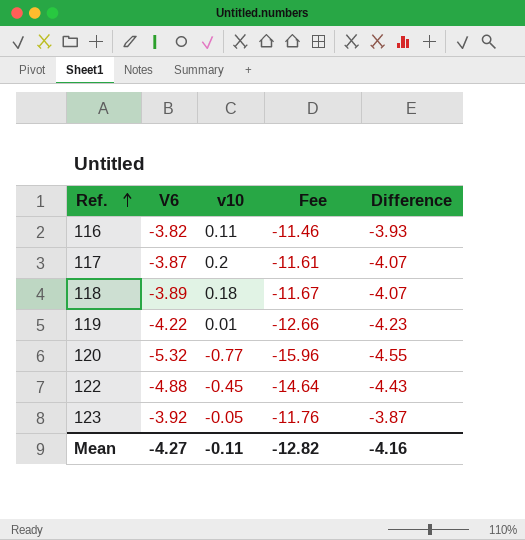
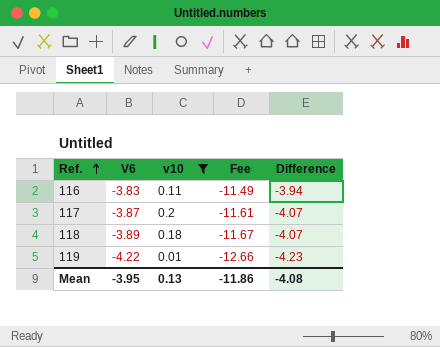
filter: none -> v10 >= 0.01
116 | V6: -3.82 -> -3.83
116 | Fee: -11.46 -> -11.49
116 | Difference: -3.93 -> -3.94
Mean | V6: -4.27 -> -3.95
Mean | v10: -0.11 -> 0.13
Mean | Fee: -12.82 -> -11.86
Mean | Difference: -4.16 -> -4.08

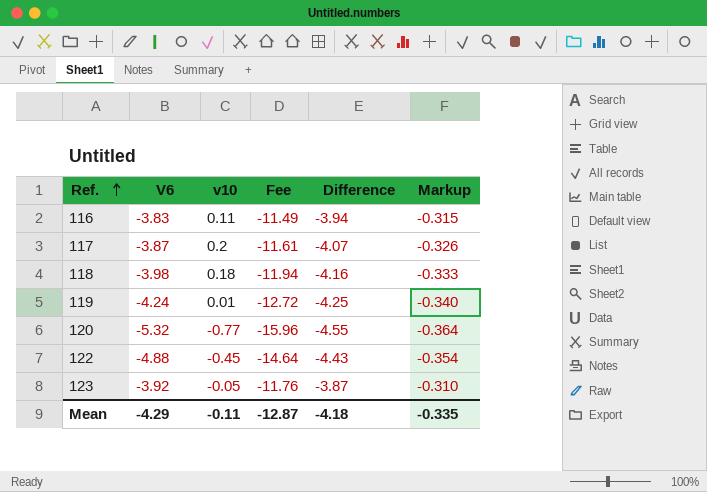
filter: v10 >= 0.01 -> none
column Markup | formula: none -> [Difference] * 0.08
118 | V6: -3.89 -> -3.98
118 | Fee: -11.67 -> -11.94
118 | Difference: -4.07 -> -4.16
119 | V6: -4.22 -> -4.24
119 | Fee: -12.66 -> -12.72
119 | Difference: -4.23 -> -4.25
Mean | V6: -3.95 -> -4.29
Mean | v10: 0.13 -> -0.11
Mean | Fee: -11.86 -> -12.87
Mean | Difference: -4.08 -> -4.18

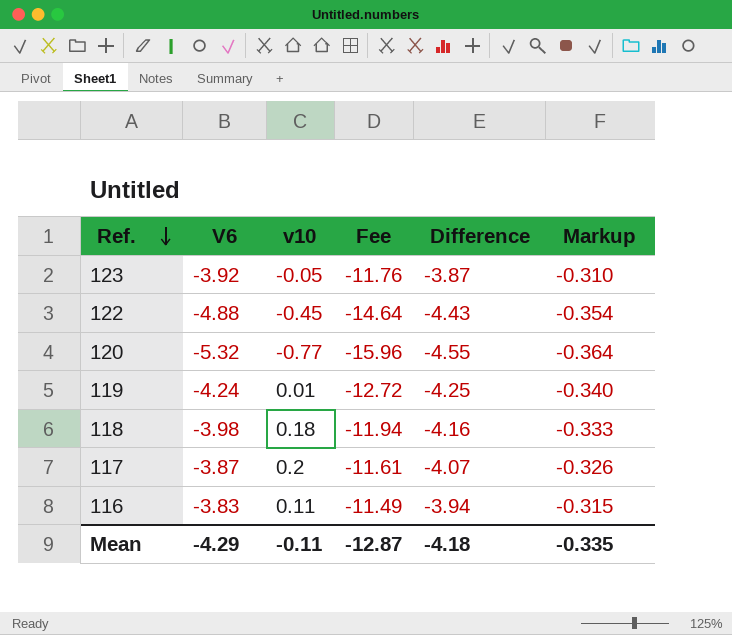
row order: Ref. ascending -> Ref. descending

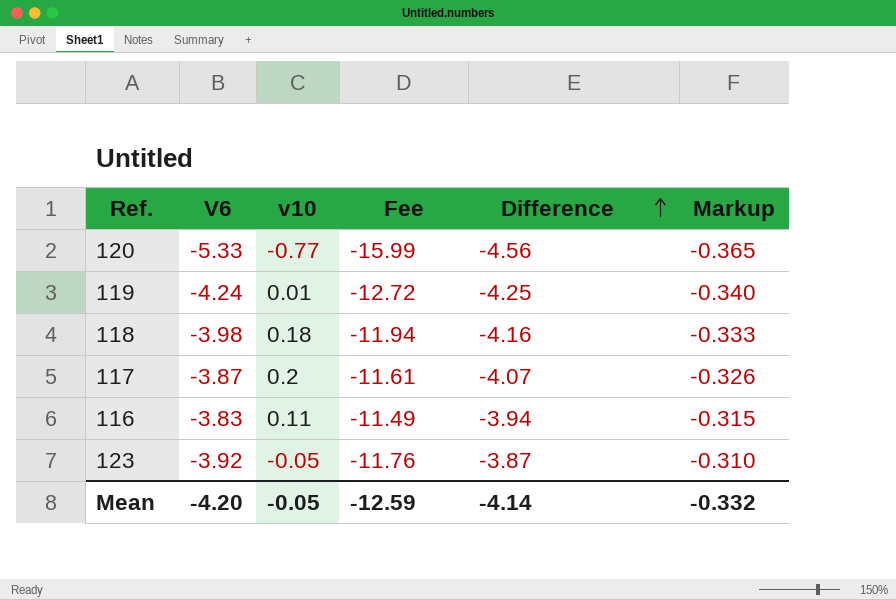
row order: Ref. descending -> Difference ascending
row 122: -4.88 | -0.45 | -14.64 | -4.43 | -0.354 -> none
120 | V6: -5.32 -> -5.33
120 | Fee: -15.96 -> -15.99
120 | Difference: -4.55 -> -4.56
120 | Markup: -0.364 -> -0.365
Mean | V6: -4.29 -> -4.20
Mean | v10: -0.11 -> -0.05
Mean | Fee: -12.87 -> -12.59
Mean | Difference: -4.18 -> -4.14
Mean | Markup: -0.335 -> -0.332

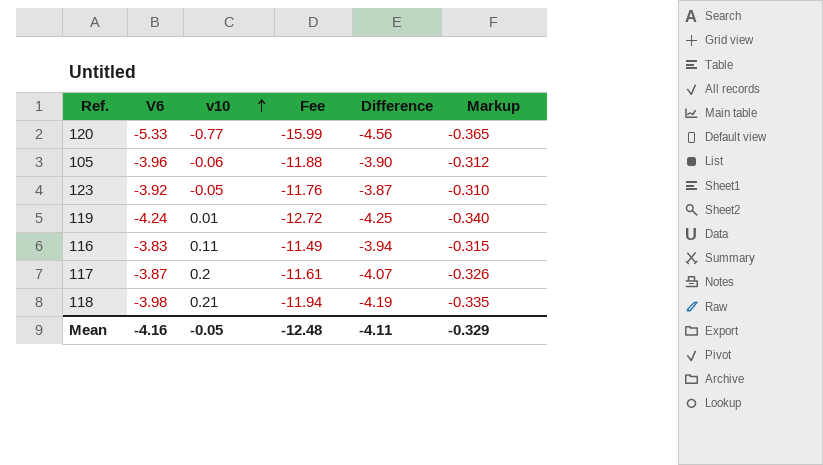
row order: Difference ascending -> v10 ascending
row 105: none -> -3.96 | -0.06 | -11.88 | -3.90 | -0.312
118 | v10: 0.18 -> 0.21
118 | Difference: -4.16 -> -4.19
118 | Markup: -0.333 -> -0.335
Mean | V6: -4.20 -> -4.16
Mean | Fee: -12.59 -> -12.48
Mean | Difference: -4.14 -> -4.11
Mean | Markup: -0.332 -> -0.329

